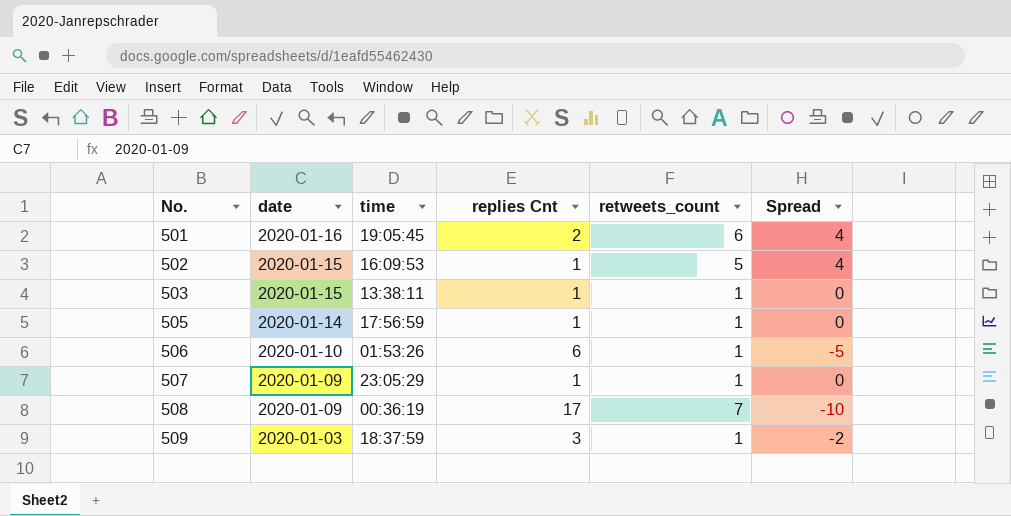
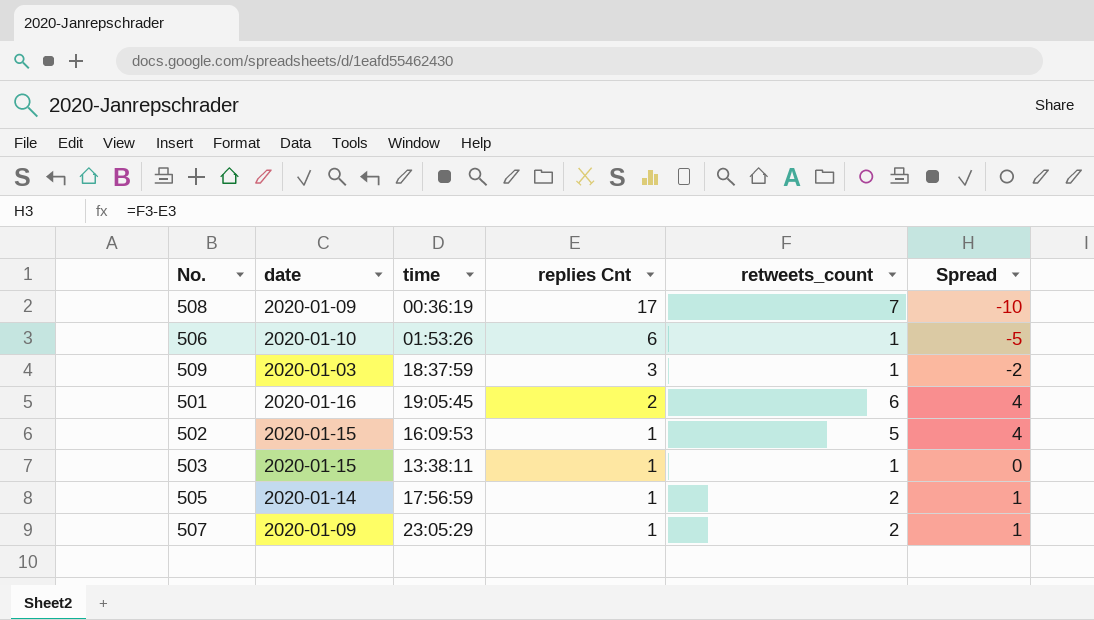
row order: No. ascending -> replies Cnt descending
505 | retweets_count: 1 -> 2
505 | Spread: 0 -> 1
507 | retweets_count: 1 -> 2
507 | Spread: 0 -> 1

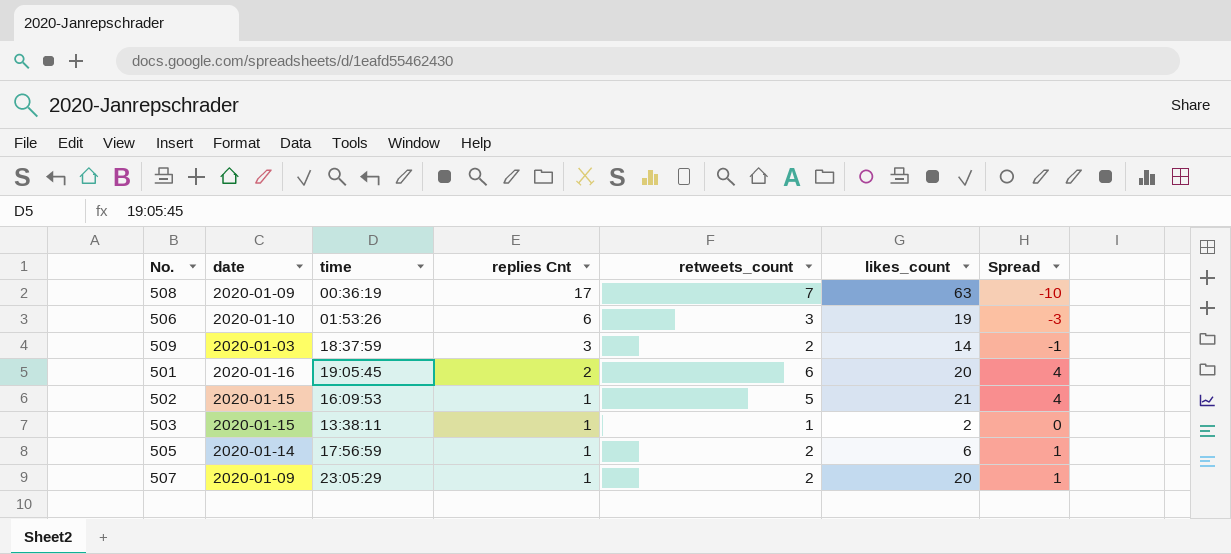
column likes_count | position: none -> 6
506 | retweets_count: 1 -> 3
506 | Spread: -5 -> -3
509 | retweets_count: 1 -> 2
509 | Spread: -2 -> -1

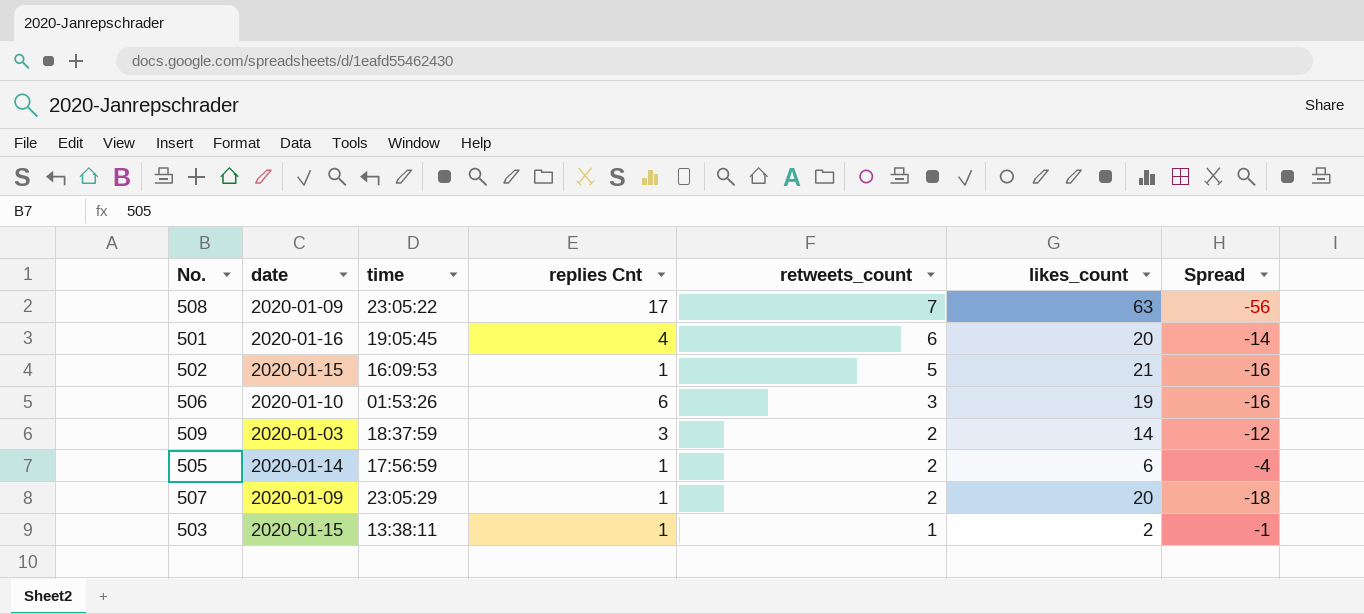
row order: replies Cnt descending -> retweets_count descending
column Spread | formula: [retweets_count] - [replies Cnt] -> [retweets_count] - [likes_count]
508 | time: 00:36:19 -> 23:05:22
501 | replies Cnt: 2 -> 4

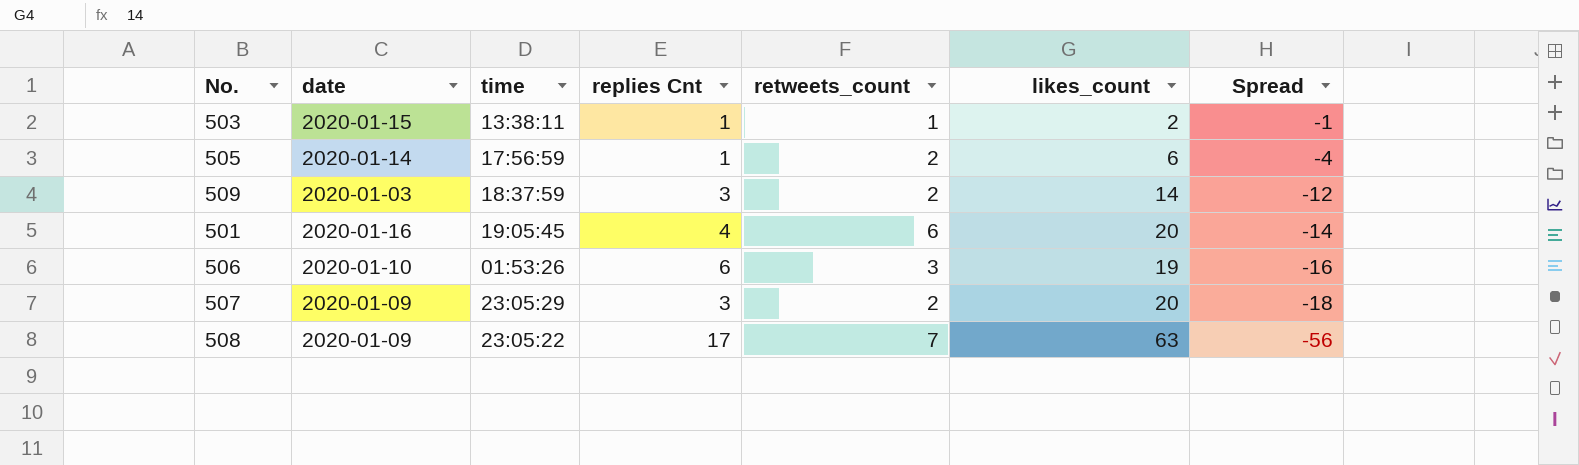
row order: retweets_count descending -> Spread descending
row 502: 2020-01-15 | 16:09:53 | 1 | 5 | 21 | -16 -> none
507 | replies Cnt: 1 -> 3

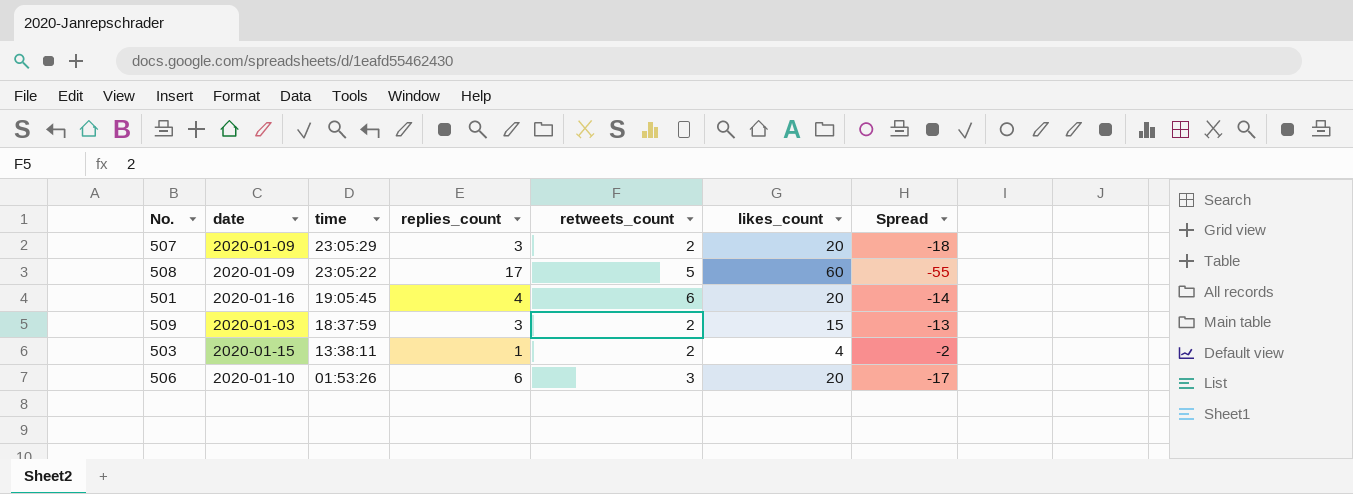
row order: Spread descending -> time descending
column name: replies Cnt -> replies_count
row 505: 2020-01-14 | 17:56:59 | 1 | 2 | 6 | -4 -> none
508 | retweets_count: 7 -> 5
508 | likes_count: 63 -> 60
508 | Spread: -56 -> -55
509 | likes_count: 14 -> 15
509 | Spread: -12 -> -13
503 | retweets_count: 1 -> 2
503 | likes_count: 2 -> 4
503 | Spread: -1 -> -2
506 | likes_count: 19 -> 20
506 | Spread: -16 -> -17

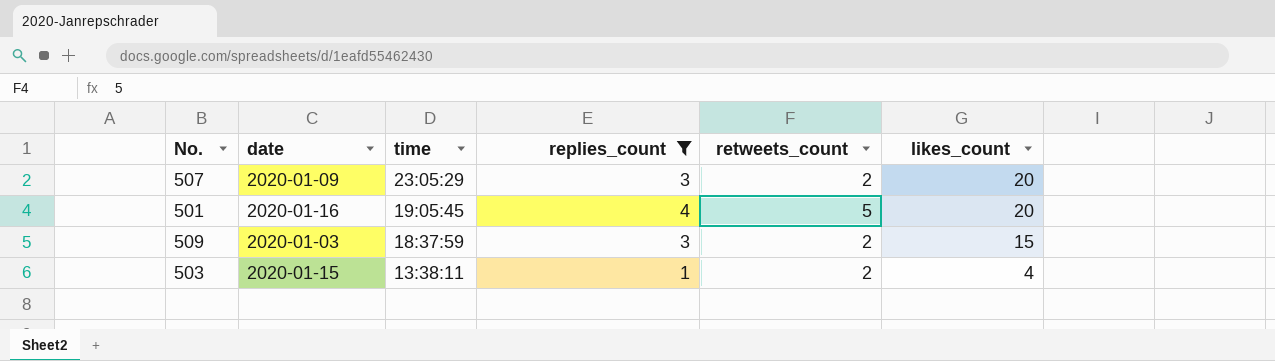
filter: none -> replies_count <= 4
column Spread | formula: [retweets_count] - [likes_count] -> none
501 | retweets_count: 6 -> 5

